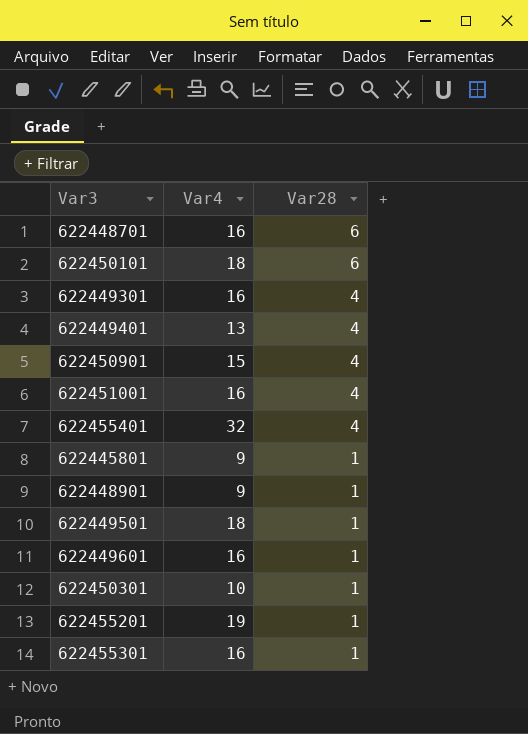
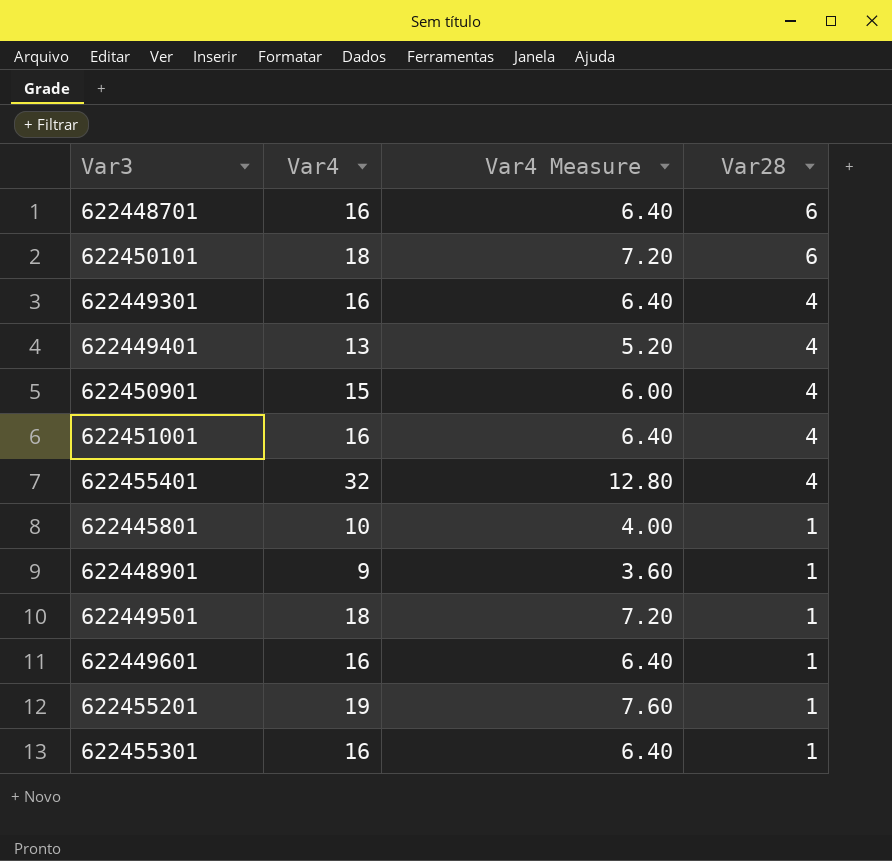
column Var4 Measure | formula: none -> [Var4] * 0.4
row 622450301: 10 | 1 -> none
622445801 | Var4: 9 -> 10

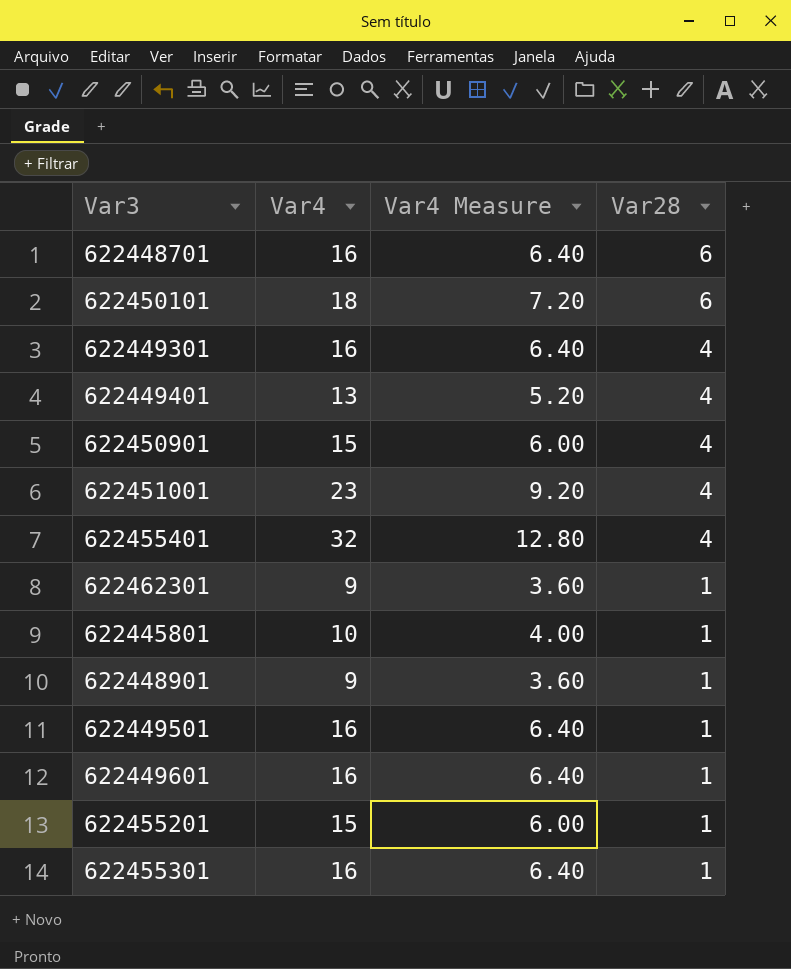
622451001 | Var4: 16 -> 23
622451001 | Var4 Measure: 6.40 -> 9.20
row 622462301: none -> 9 | 3.60 | 1
622449501 | Var4: 18 -> 16
622449501 | Var4 Measure: 7.20 -> 6.40
622455201 | Var4: 19 -> 15
622455201 | Var4 Measure: 7.60 -> 6.00

